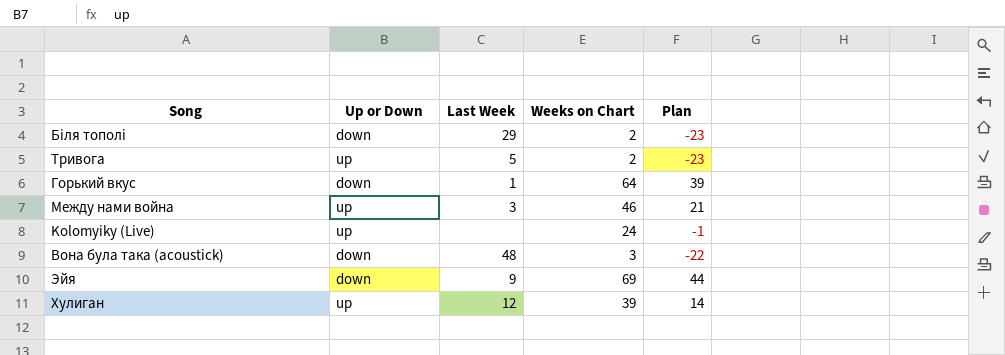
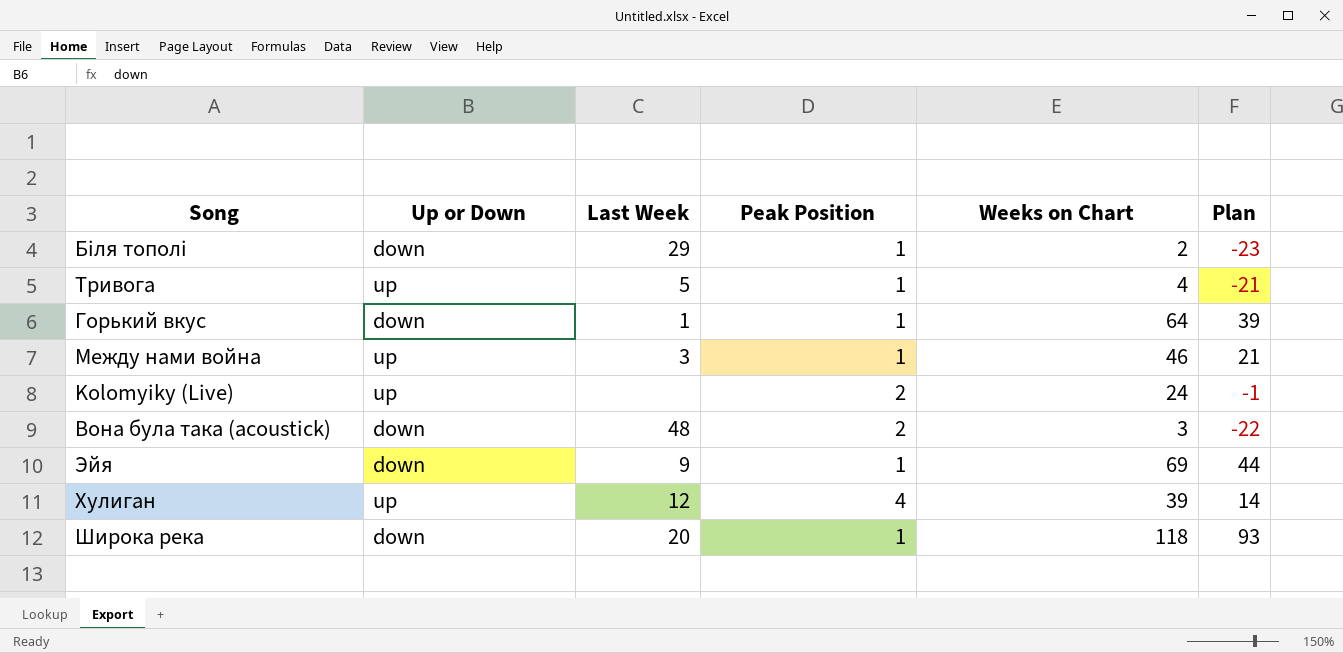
column Peak Position | position: none -> 4
Тривога | Weeks on Chart: 2 -> 4
Тривога | Plan: -23 -> -21
row Широка река: none -> down | 20 | 1 | 118 | 93

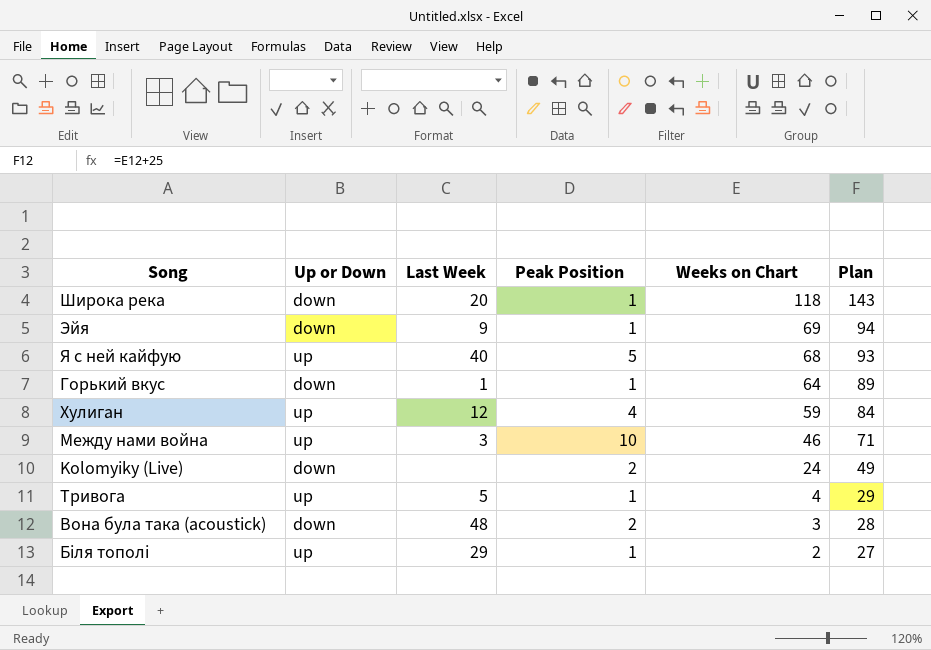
row order: none -> Weeks on Chart descending
column Plan | formula: [Weeks on Chart] - 25 -> [Weeks on Chart] + 25
row Я с ней кайфую: none -> up | 40 | 5 | 68 | 93
Хулиган | Weeks on Chart: 39 -> 59
Между нами война | Peak Position: 1 -> 10
Kolomyіky (Live) | Up or Down: up -> down
Біля тополі | Up or Down: down -> up

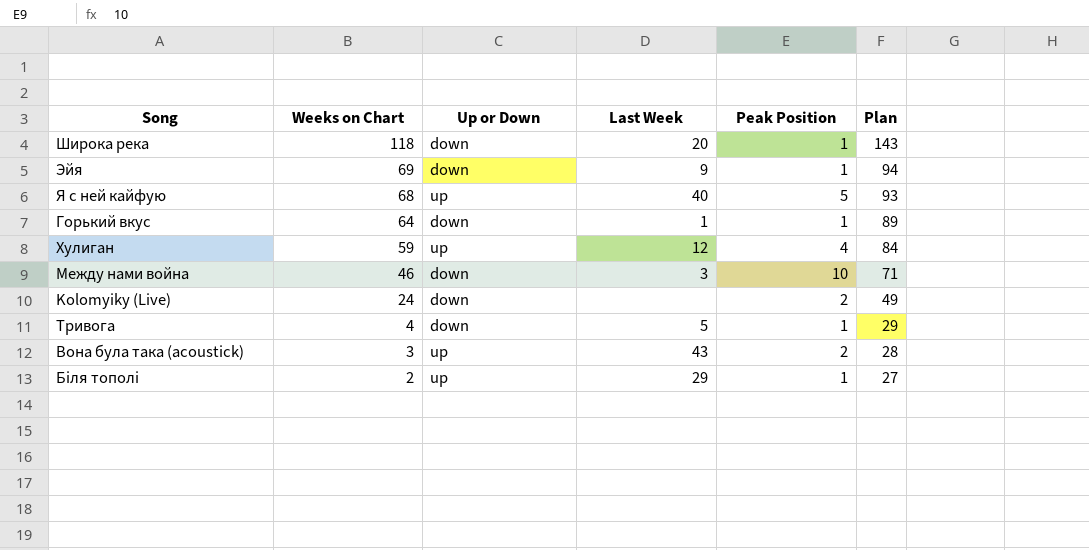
column Weeks on Chart | position: 5 -> 2
Между нами война | Up or Down: up -> down
Тривога | Up or Down: up -> down
Вона була така (acoustick) | Up or Down: down -> up
Вона була така (acoustick) | Last Week: 48 -> 43

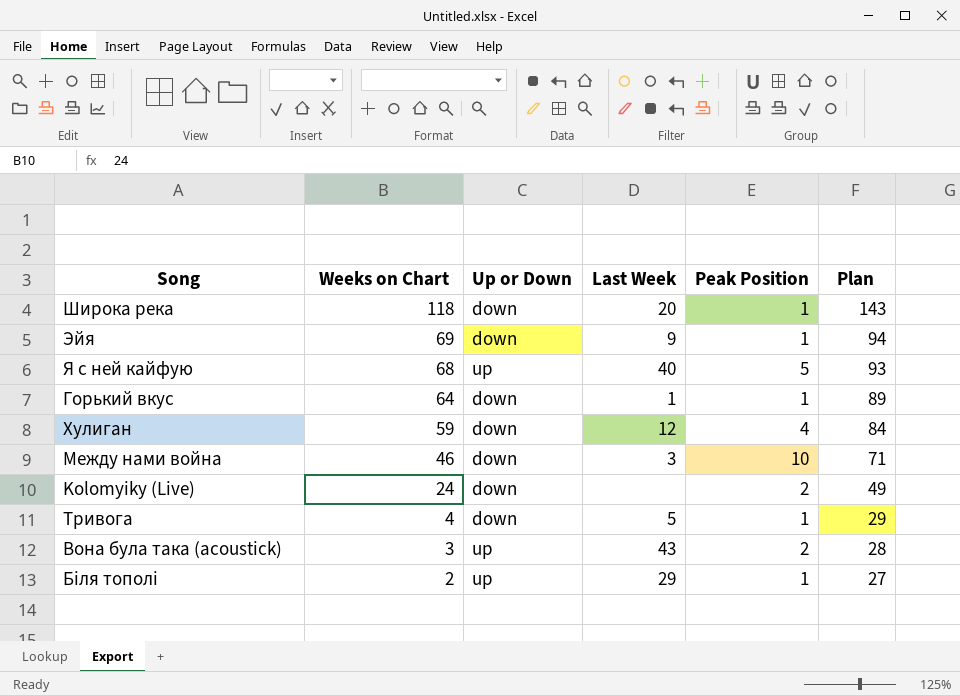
Хулиган | Up or Down: up -> down

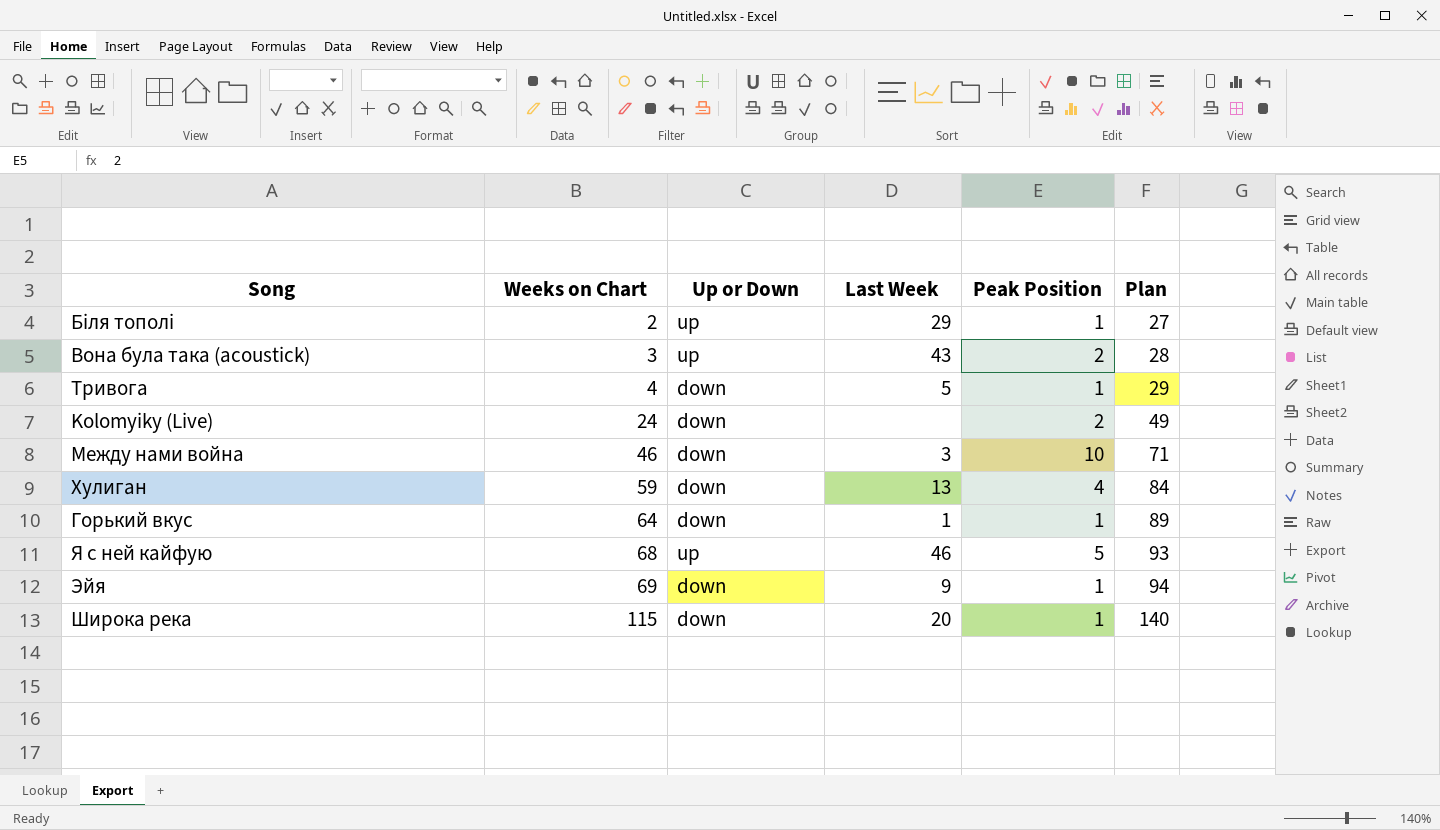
row order: Weeks on Chart descending -> Weeks on Chart ascending
Хулиган | Last Week: 12 -> 13
Я с ней кайфую | Last Week: 40 -> 46
Широка река | Weeks on Chart: 118 -> 115
Широка река | Plan: 143 -> 140

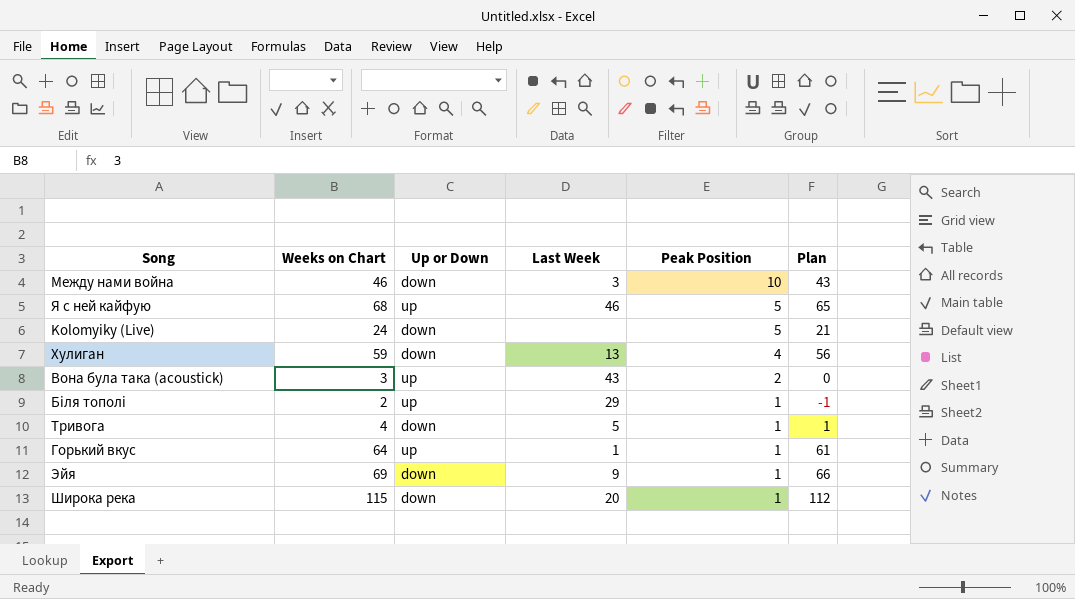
row order: Weeks on Chart ascending -> Peak Position descending
column Plan | formula: [Weeks on Chart] + 25 -> [Weeks on Chart] - 3
Kolomyіky (Live) | Peak Position: 2 -> 5
Горький вкус | Up or Down: down -> up

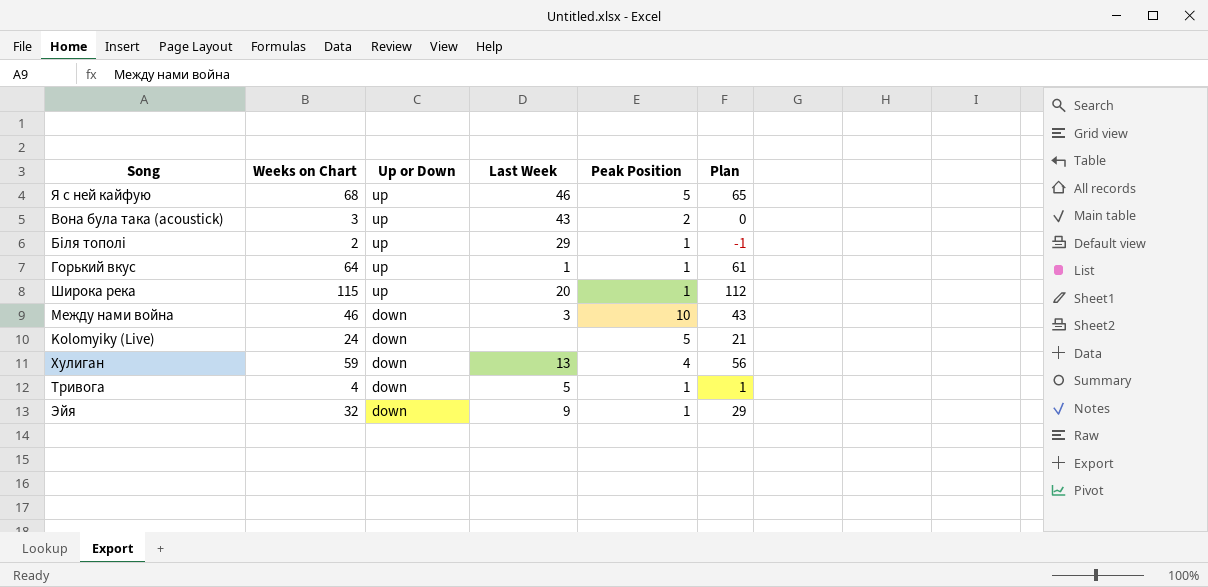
row order: Peak Position descending -> Up or Down descending
Широка река | Up or Down: down -> up
Эйя | Weeks on Chart: 69 -> 32
Эйя | Plan: 66 -> 29

